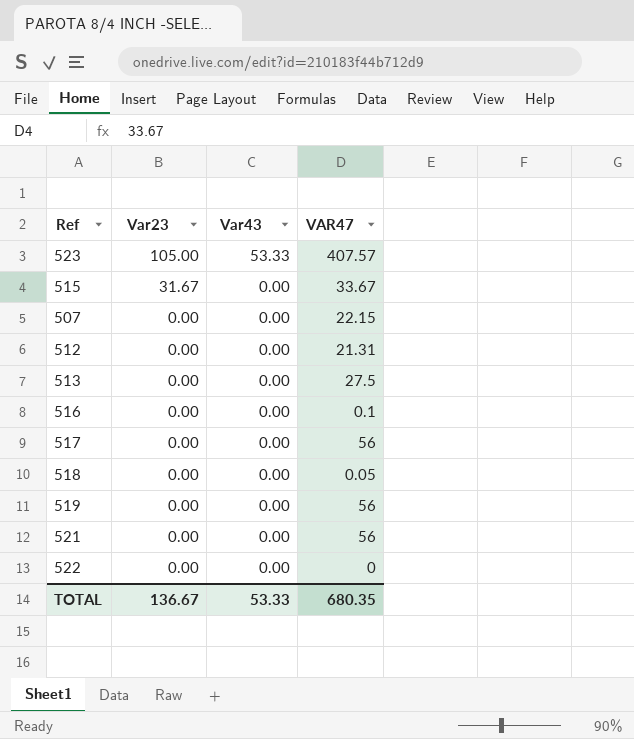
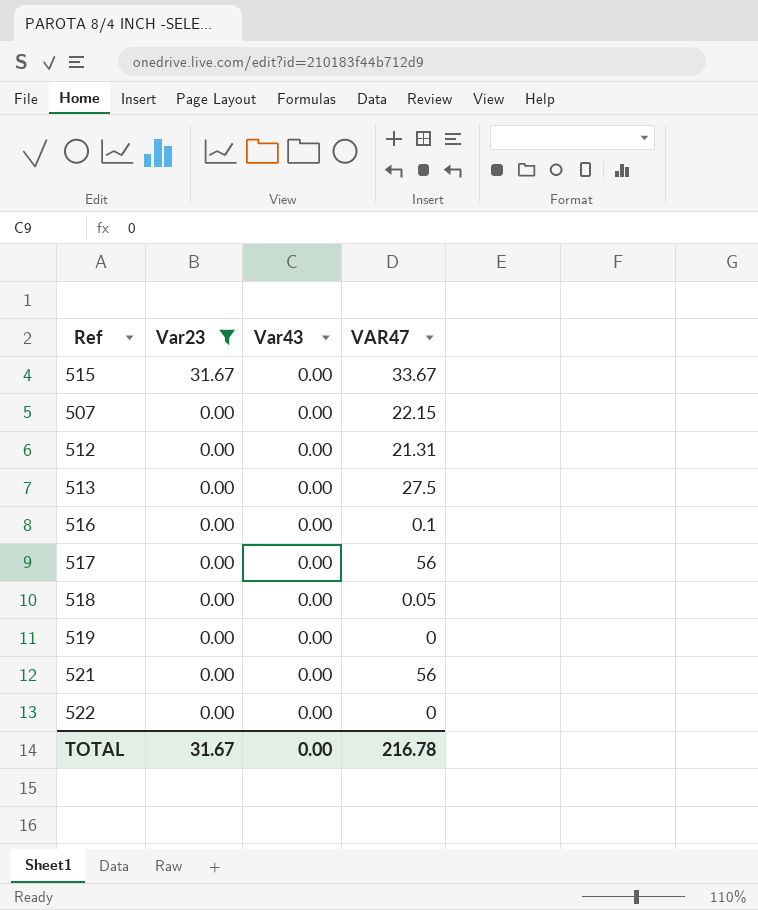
filter: none -> Var23 != 105.00
519 | VAR47: 56 -> 0
TOTAL | Var23: 136.67 -> 31.67
TOTAL | Var43: 53.33 -> 0.00
TOTAL | VAR47: 680.35 -> 216.78

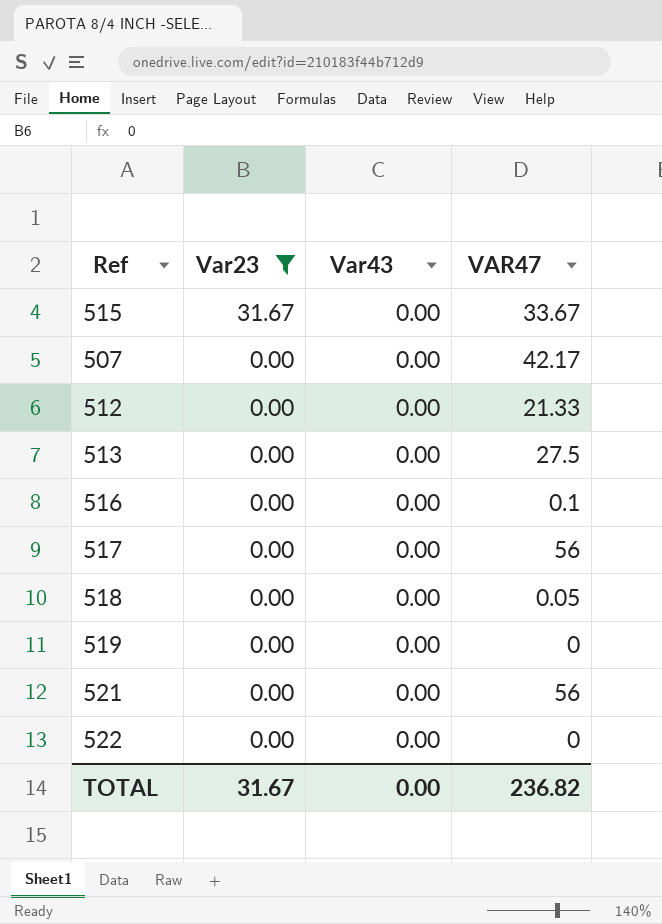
507 | VAR47: 22.15 -> 42.17
512 | VAR47: 21.31 -> 21.33
TOTAL | VAR47: 216.78 -> 236.82

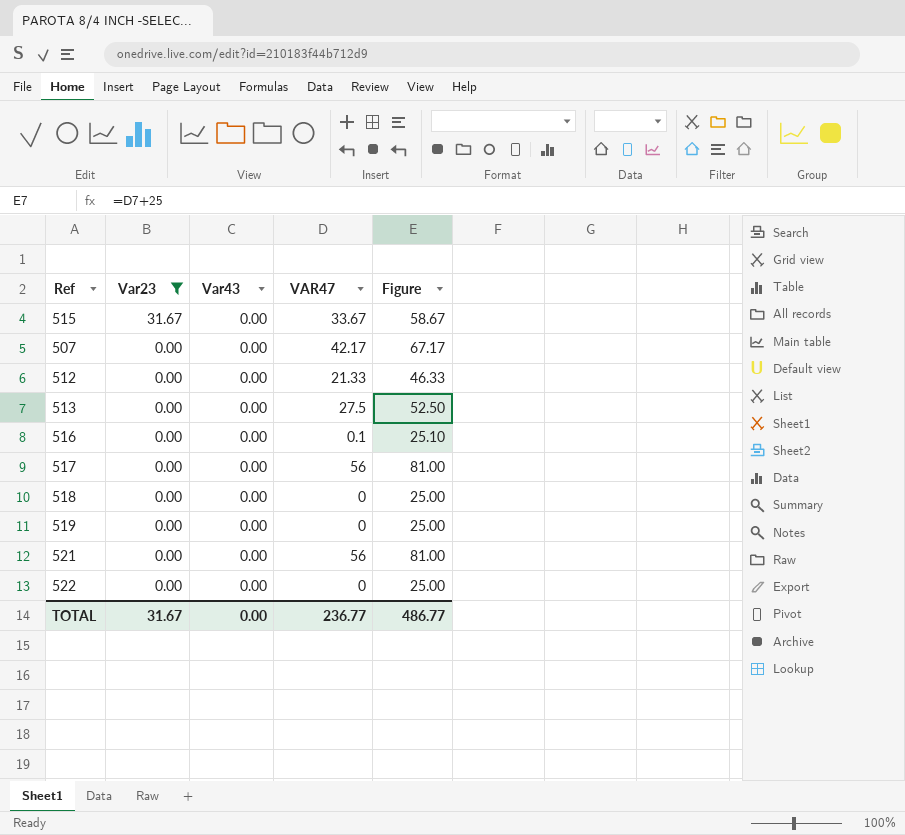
column Figure | formula: none -> [VAR47] + 25
518 | VAR47: 0.05 -> 0
TOTAL | VAR47: 236.82 -> 236.77

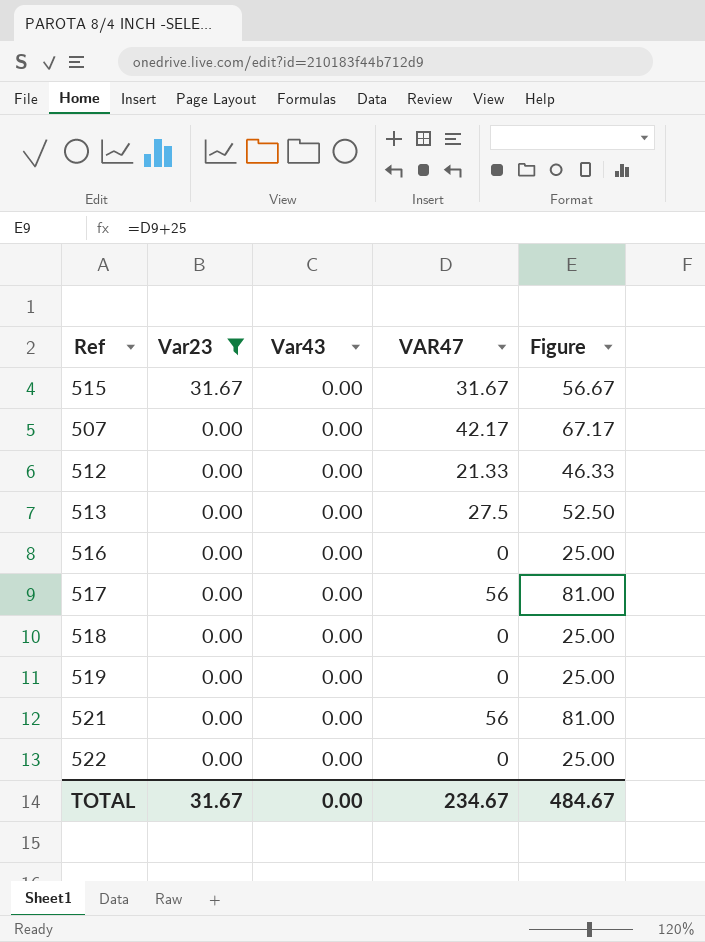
515 | VAR47: 33.67 -> 31.67
515 | Figure: 58.67 -> 56.67
516 | VAR47: 0.1 -> 0
516 | Figure: 25.10 -> 25.00
TOTAL | VAR47: 236.77 -> 234.67
TOTAL | Figure: 486.77 -> 484.67

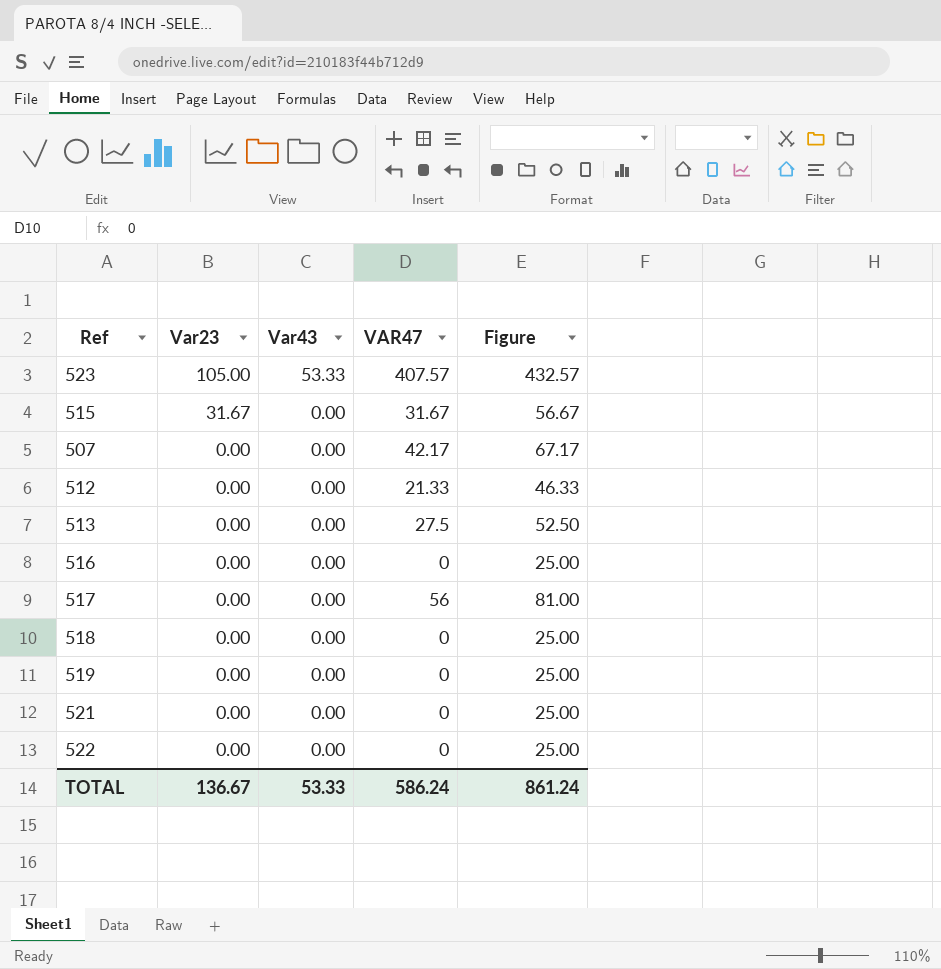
filter: Var23 != 105.00 -> none
521 | VAR47: 56 -> 0
521 | Figure: 81.00 -> 25.00
TOTAL | Var23: 31.67 -> 136.67
TOTAL | Var43: 0.00 -> 53.33
TOTAL | VAR47: 234.67 -> 586.24
TOTAL | Figure: 484.67 -> 861.24

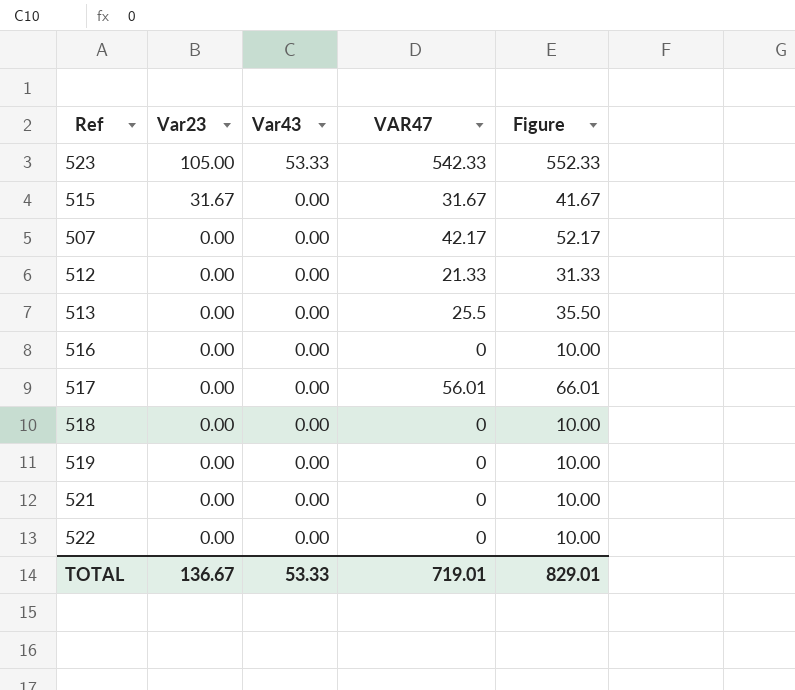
column Figure | formula: [VAR47] + 25 -> [VAR47] + 10
523 | VAR47: 407.57 -> 542.33
513 | VAR47: 27.5 -> 25.5
517 | VAR47: 56 -> 56.01
TOTAL | VAR47: 586.24 -> 719.01
TOTAL | Figure: 861.24 -> 829.01

